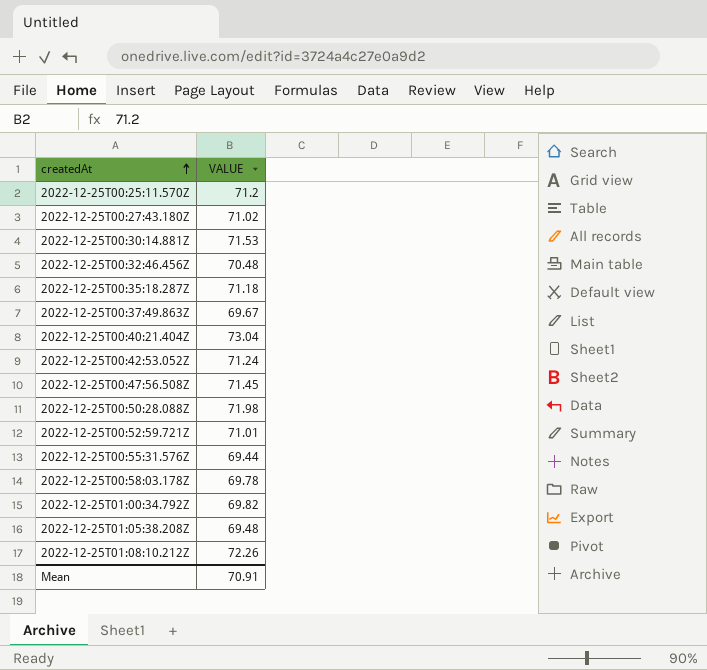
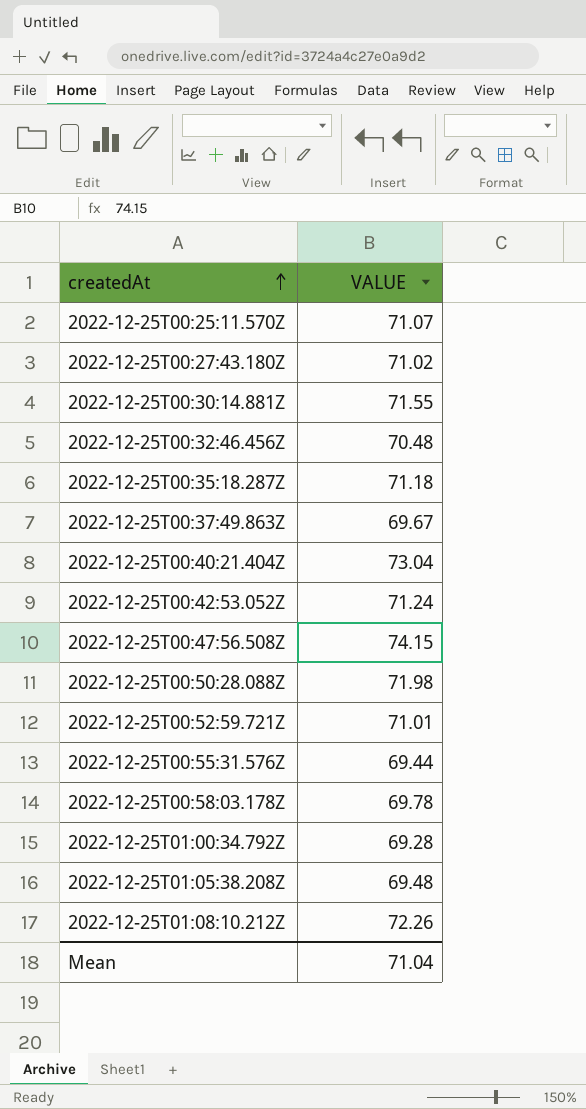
2022-12-25T00:25:11.570Z | VALUE: 71.2 -> 71.07
2022-12-25T00:30:14.881Z | VALUE: 71.53 -> 71.55
2022-12-25T00:47:56.508Z | VALUE: 71.45 -> 74.15
2022-12-25T01:00:34.792Z | VALUE: 69.82 -> 69.28
Mean | VALUE: 70.91 -> 71.04

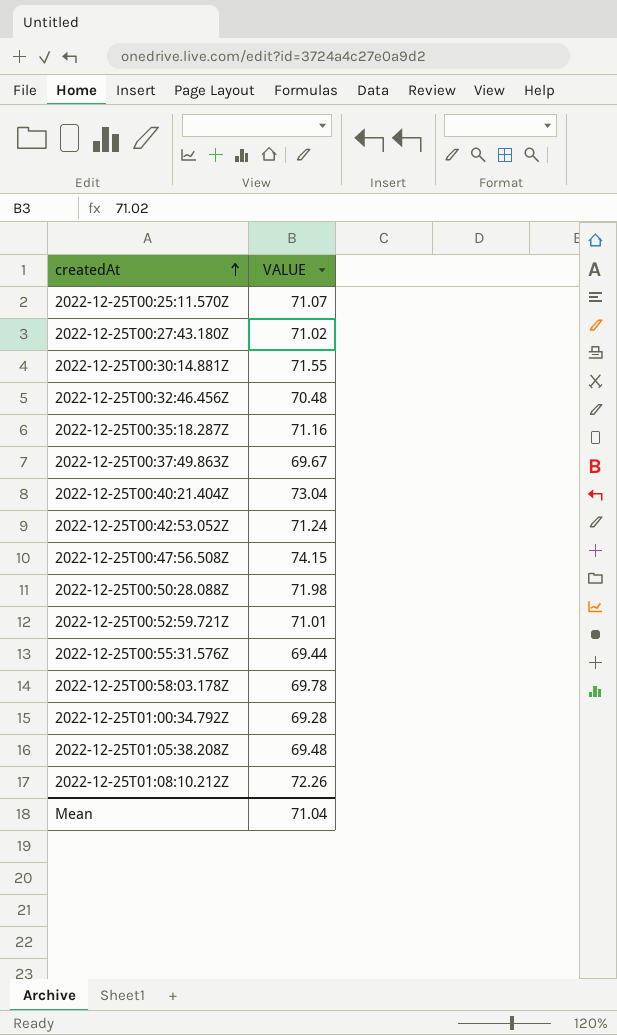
2022-12-25T00:35:18.287Z | VALUE: 71.18 -> 71.16

